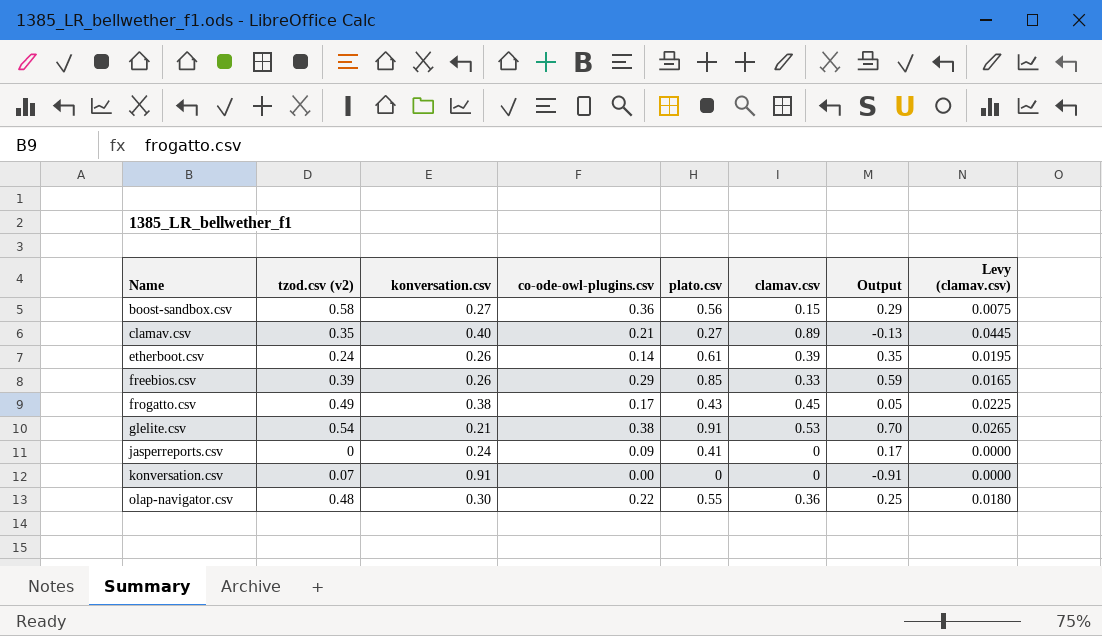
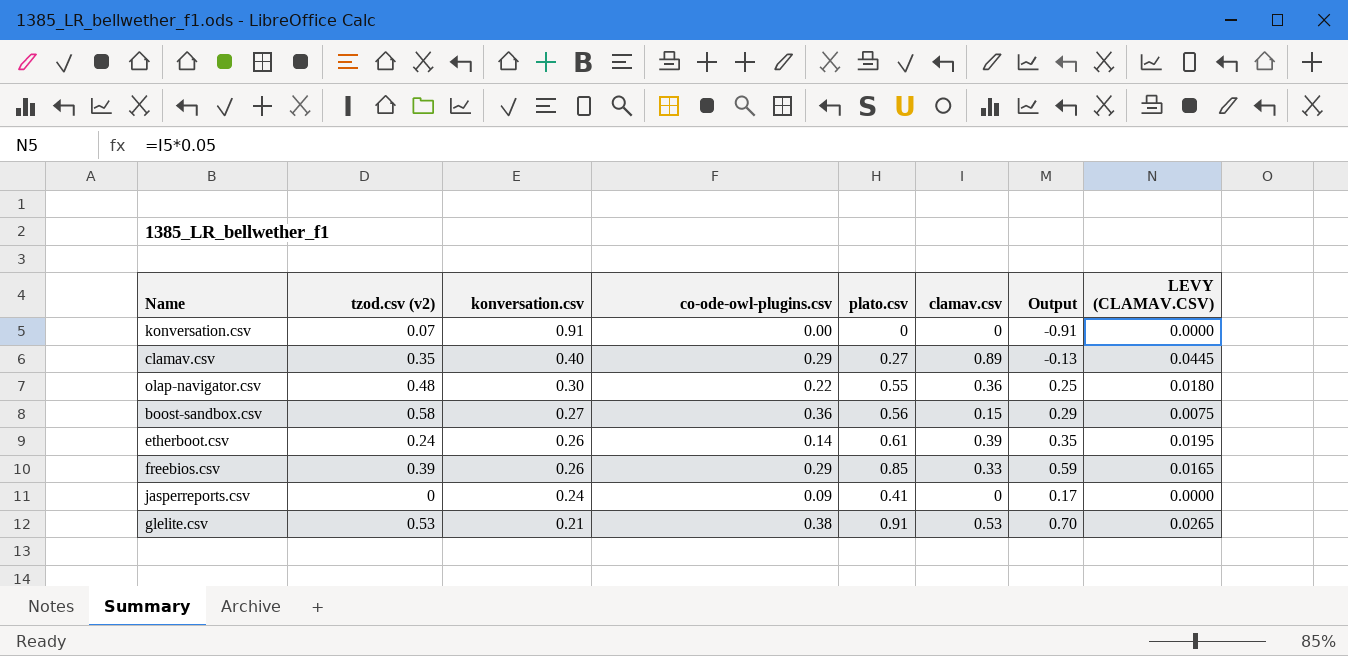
row order: Name ascending -> konversation.csv descending
column name: Levy (clamav.csv) -> LEVY (CLAMAV.CSV)
row frogatto.csv: 0.49 | 0.38 | 0.17 | 0.43 | 0.45 | 0.05 | 0.0225 -> none
clamav.csv | co-ode-owl-plugins.csv: 0.21 -> 0.29
glelite.csv | tzod.csv (v2): 0.54 -> 0.53

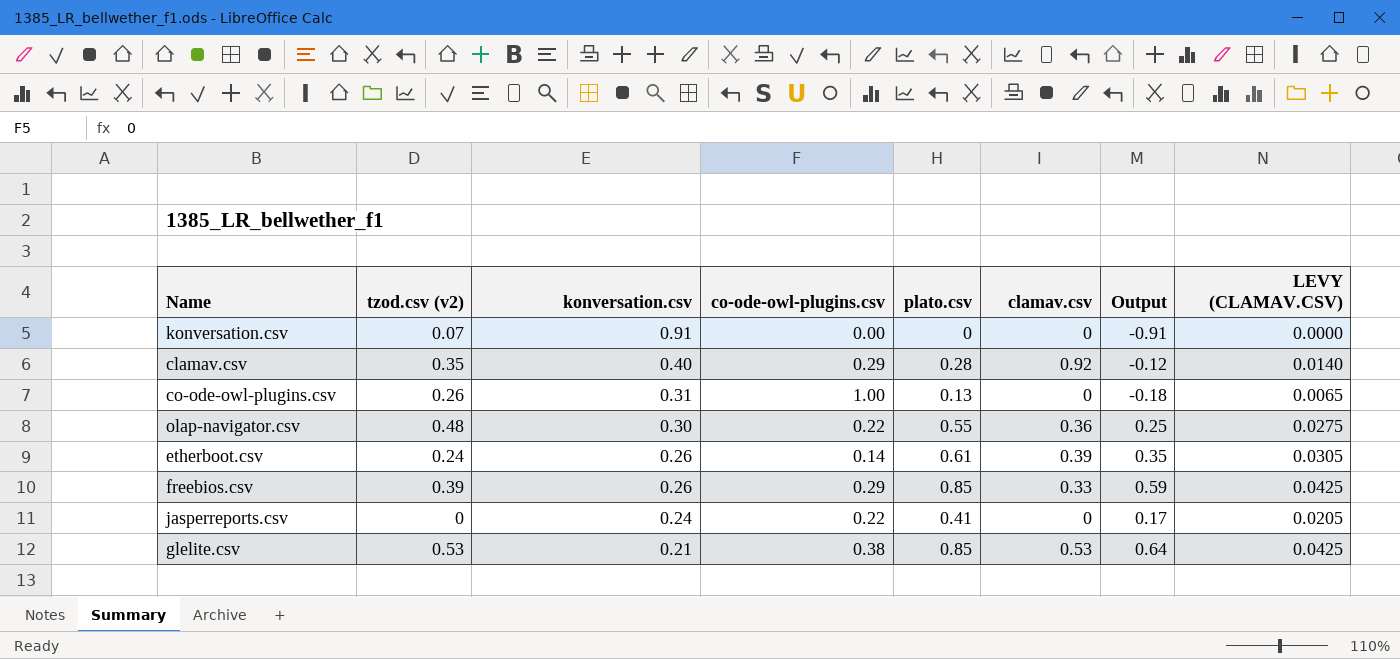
column LEVY (CLAMAV.CSV) | formula: [clamav.csv] * 0.05 -> [plato.csv] * 0.05
row boost-sandbox.csv: 0.58 | 0.27 | 0.36 | 0.56 | 0.15 | 0.29 | 0.0075 -> none
clamav.csv | plato.csv: 0.27 -> 0.28
clamav.csv | clamav.csv: 0.89 -> 0.92
clamav.csv | Output: -0.13 -> -0.12
row co-ode-owl-plugins.csv: none -> 0.26 | 0.31 | 1.00 | 0.13 | 0 | -0.18 | 0.0065
jasperreports.csv | co-ode-owl-plugins.csv: 0.09 -> 0.22
glelite.csv | plato.csv: 0.91 -> 0.85
glelite.csv | Output: 0.70 -> 0.64

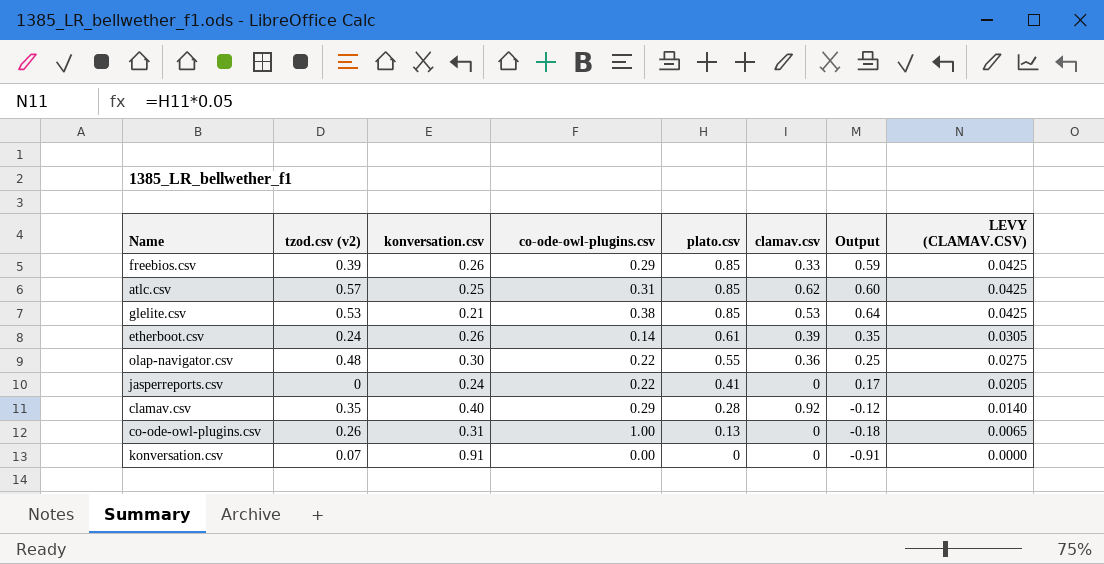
row order: konversation.csv descending -> plato.csv descending
row atlc.csv: none -> 0.57 | 0.25 | 0.31 | 0.85 | 0.62 | 0.60 | 0.0425

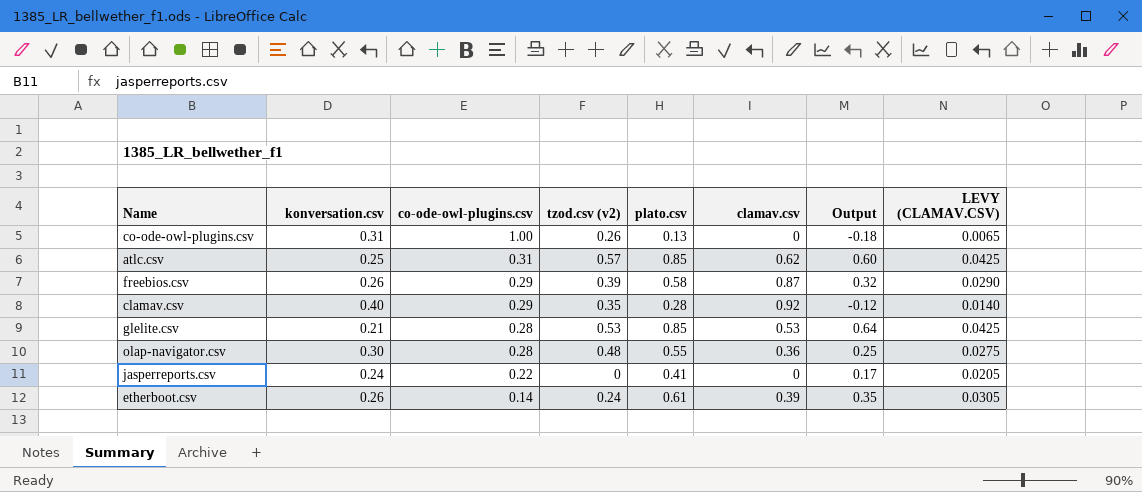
row order: plato.csv descending -> co-ode-owl-plugins.csv descending
column tzod.csv (v2) | position: 2 -> 4
row konversation.csv: 0.07 | 0.91 | 0.00 | 0 | 0 | -0.91 | 0.0000 -> none
freebios.csv | plato.csv: 0.85 -> 0.58
freebios.csv | clamav.csv: 0.33 -> 0.87
freebios.csv | Output: 0.59 -> 0.32
freebios.csv | LEVY (CLAMAV.CSV): 0.0425 -> 0.0290
glelite.csv | co-ode-owl-plugins.csv: 0.38 -> 0.28
olap-navigator.csv | co-ode-owl-plugins.csv: 0.22 -> 0.28

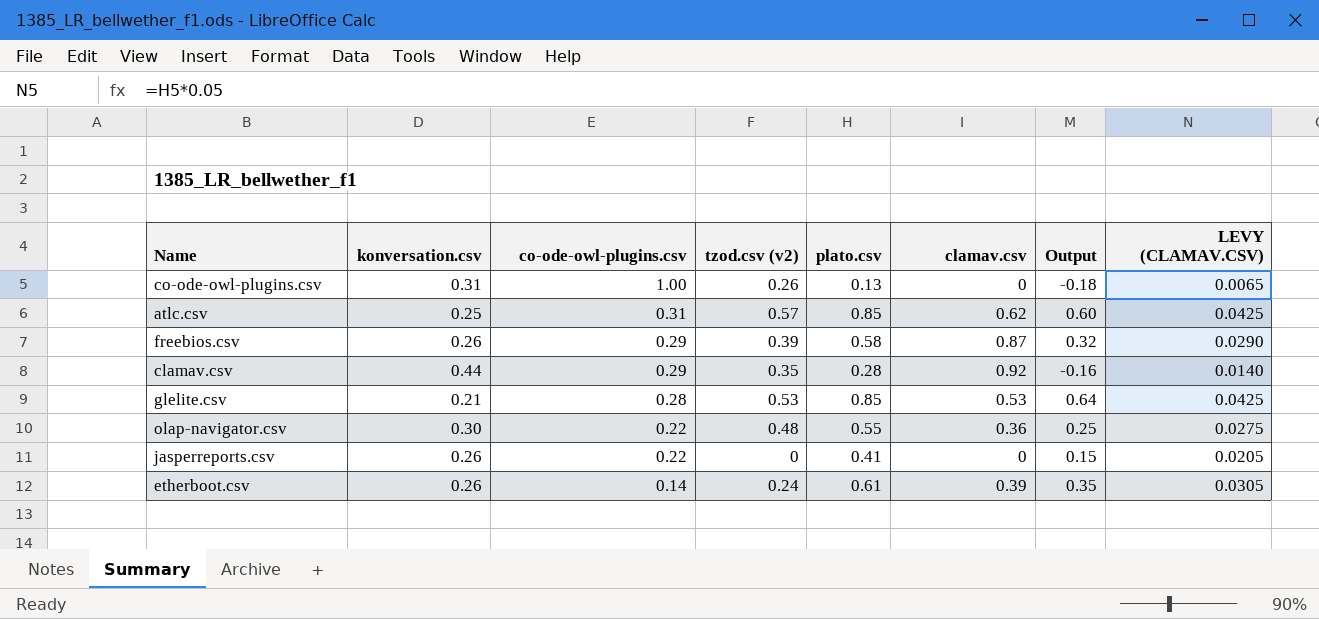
clamav.csv | konversation.csv: 0.40 -> 0.44
clamav.csv | Output: -0.12 -> -0.16
olap-navigator.csv | co-ode-owl-plugins.csv: 0.28 -> 0.22
jasperreports.csv | konversation.csv: 0.24 -> 0.26
jasperreports.csv | Output: 0.17 -> 0.15

